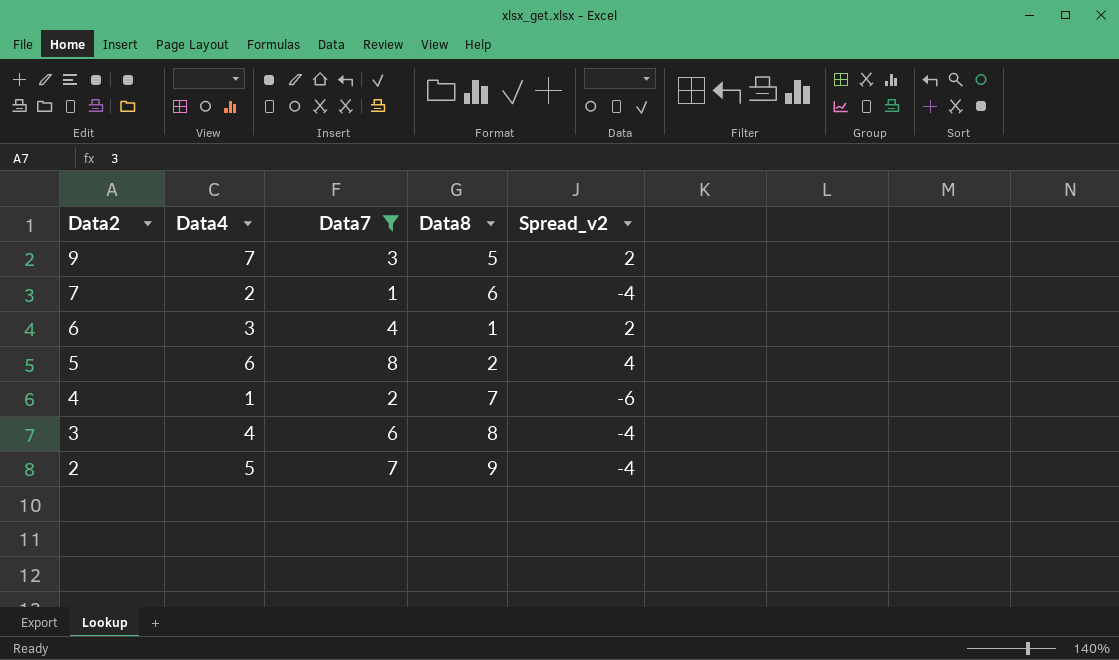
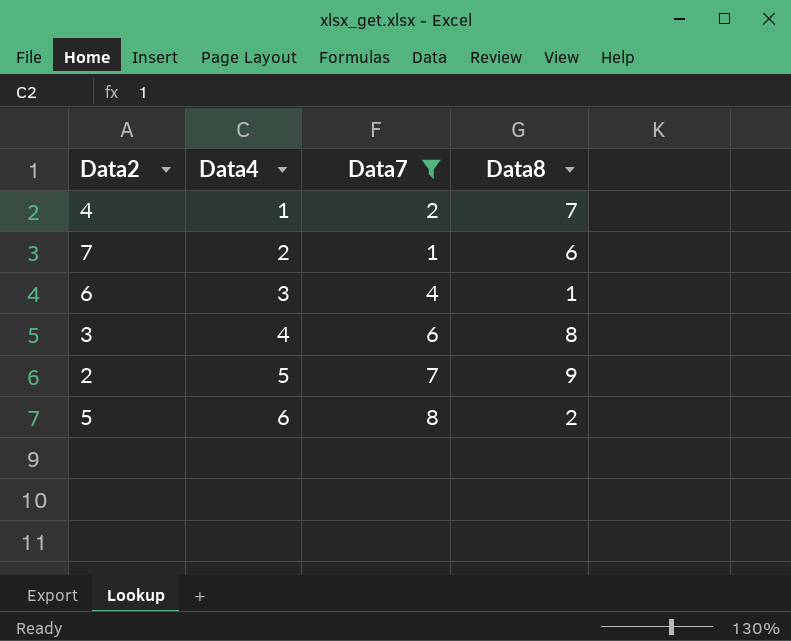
row order: Data2 descending -> Data4 ascending
column Spread_v2 | formula: [Data4] - [Data8] -> none
row 9: 7 | 3 | 5 | 2 -> none

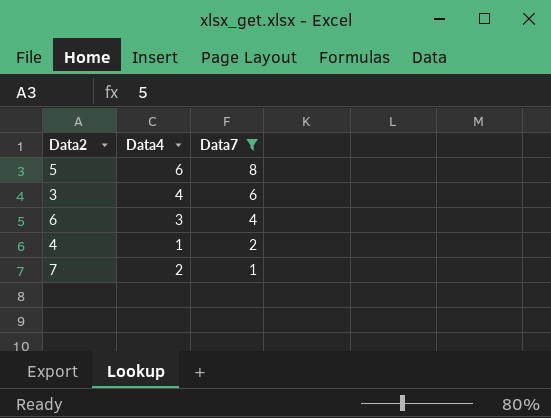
row order: Data4 ascending -> Data7 descending
column Data8 | position: 4 -> none
row 2: 5 | 7 | 9 -> none

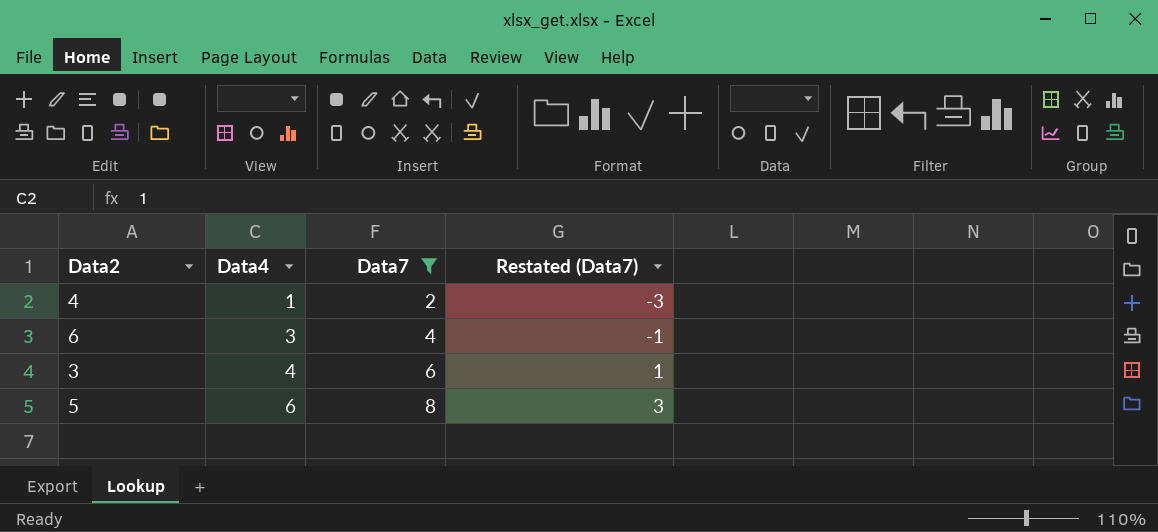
row order: Data7 descending -> Data4 ascending
column Restated (Data7) | formula: none -> [Data7] - 5
row 7: 2 | 1 -> none

